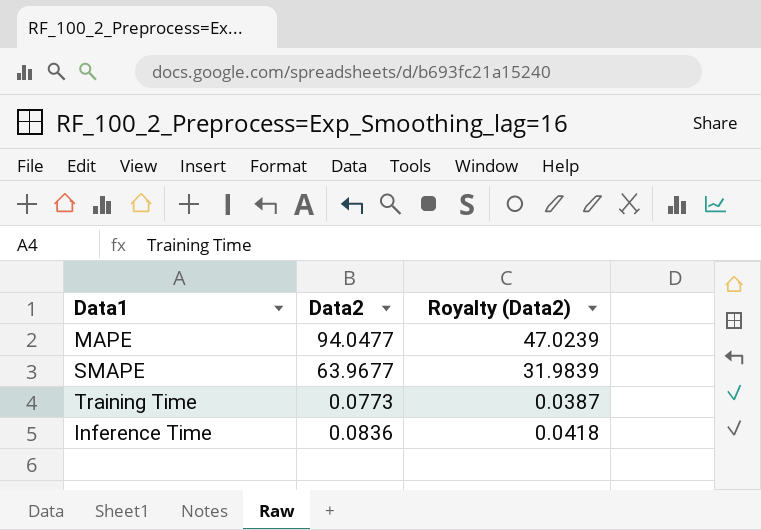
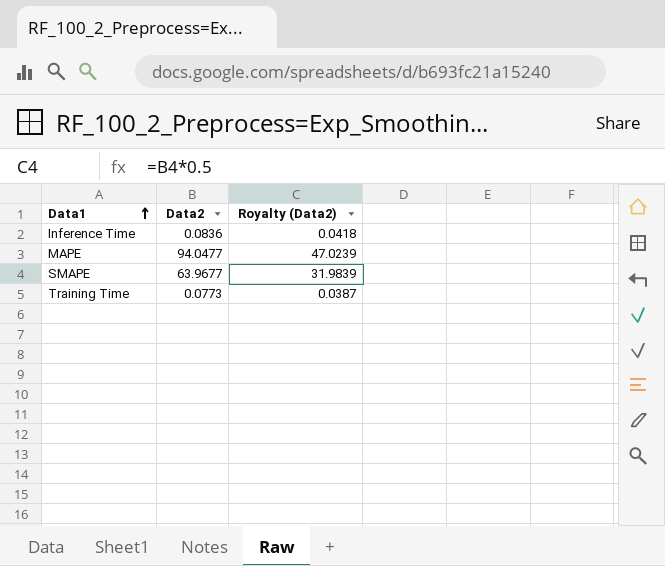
row order: none -> Data1 ascending

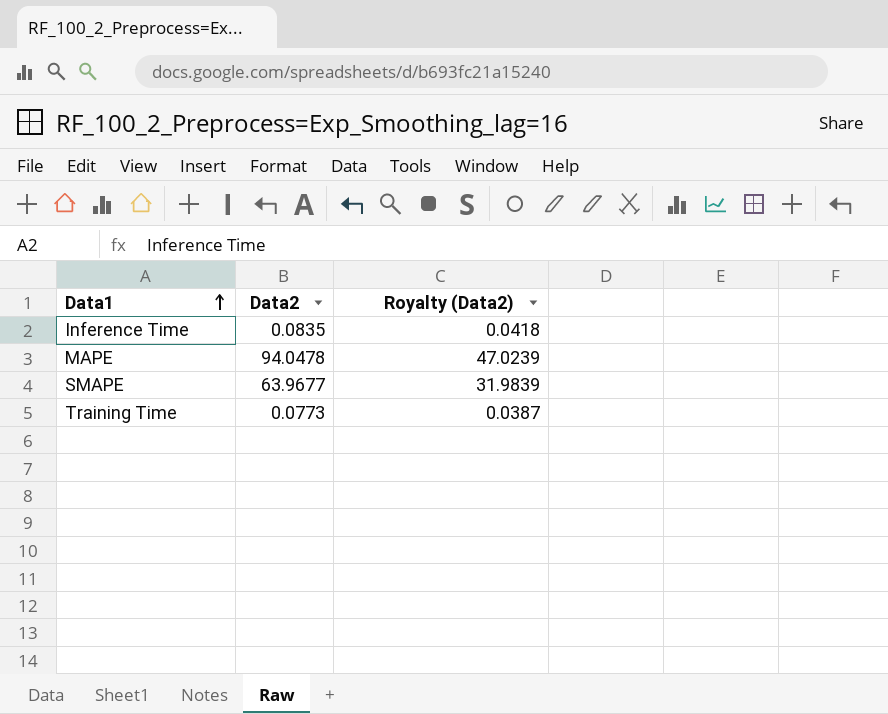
Inference Time | Data2: 0.0836 -> 0.0835
MAPE | Data2: 94.0477 -> 94.0478

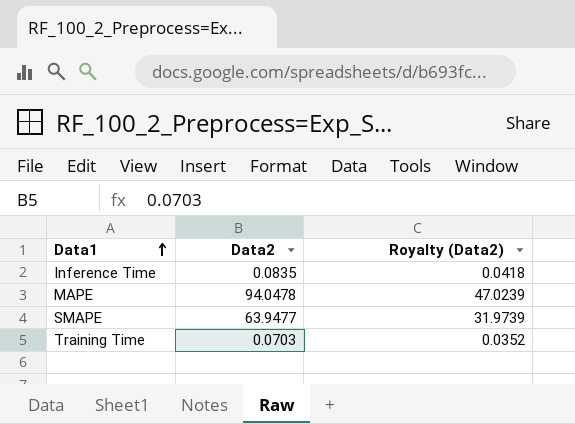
SMAPE | Data2: 63.9677 -> 63.9477
SMAPE | Royalty (Data2): 31.9839 -> 31.9739
Training Time | Data2: 0.0773 -> 0.0703
Training Time | Royalty (Data2): 0.0387 -> 0.0352

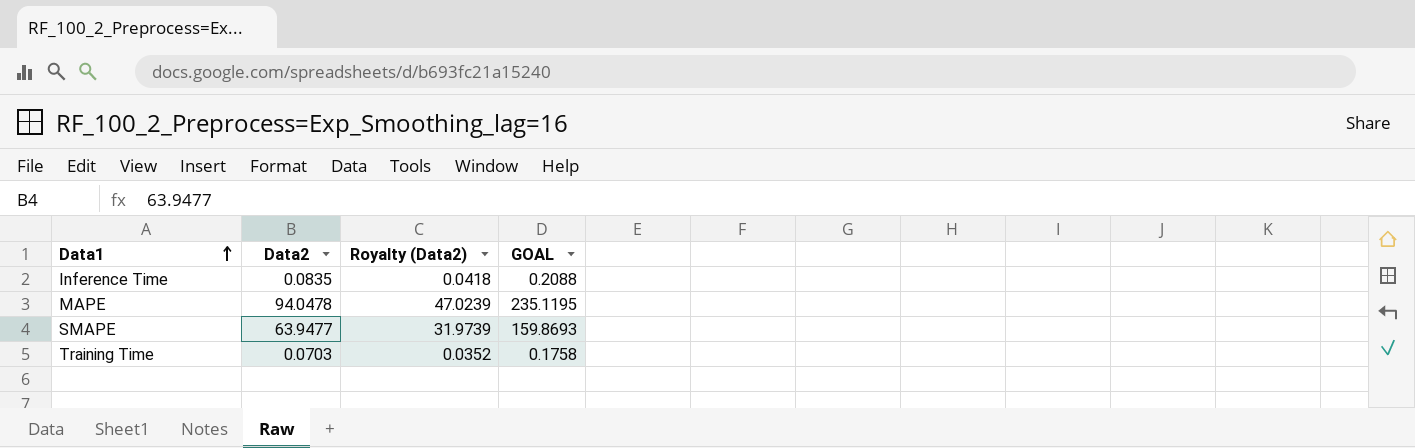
column GOAL | formula: none -> [Data2] * 2.5

